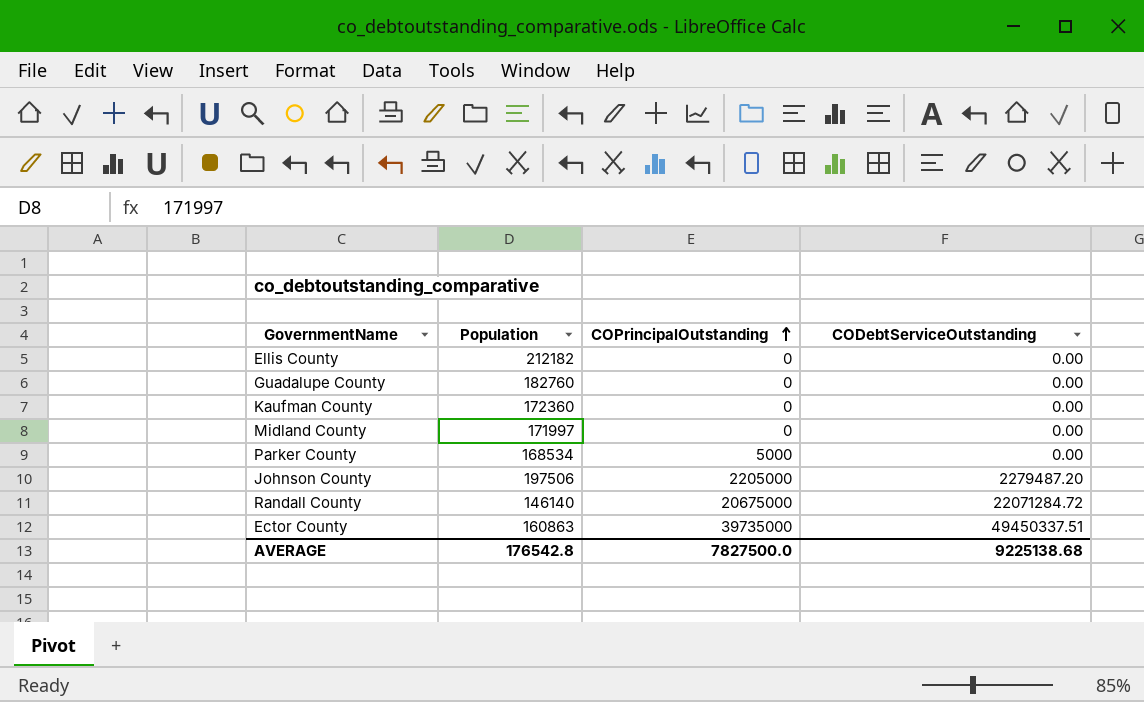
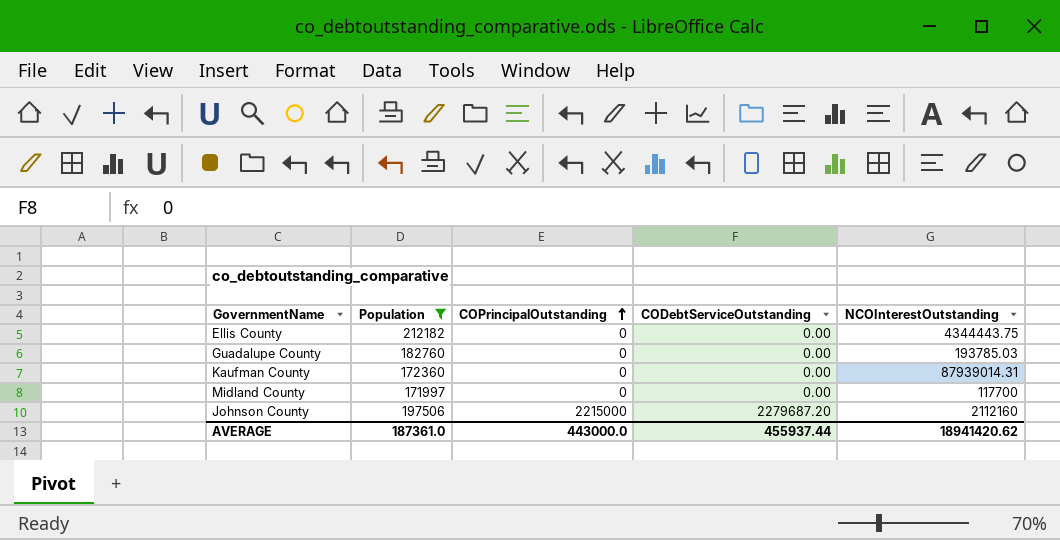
filter: none -> Population >= 171997
column NCOInterestOutstanding | position: none -> 5
Johnson County | COPrincipalOutstanding: 2205000 -> 2215000
Johnson County | CODebtServiceOutstanding: 2279487.20 -> 2279687.20
AVERAGE | Population: 176542.8 -> 187361.0
AVERAGE | COPrincipalOutstanding: 7827500.0 -> 443000.0
AVERAGE | CODebtServiceOutstanding: 9225138.68 -> 455937.44

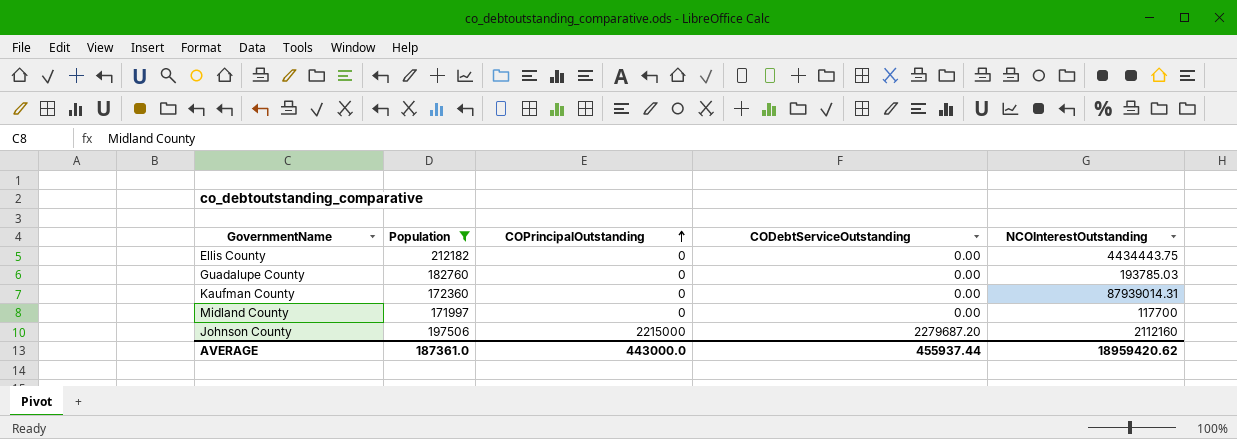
Ellis County | NCOInterestOutstanding: 4344443.75 -> 4434443.75
AVERAGE | NCOInterestOutstanding: 18941420.62 -> 18959420.62

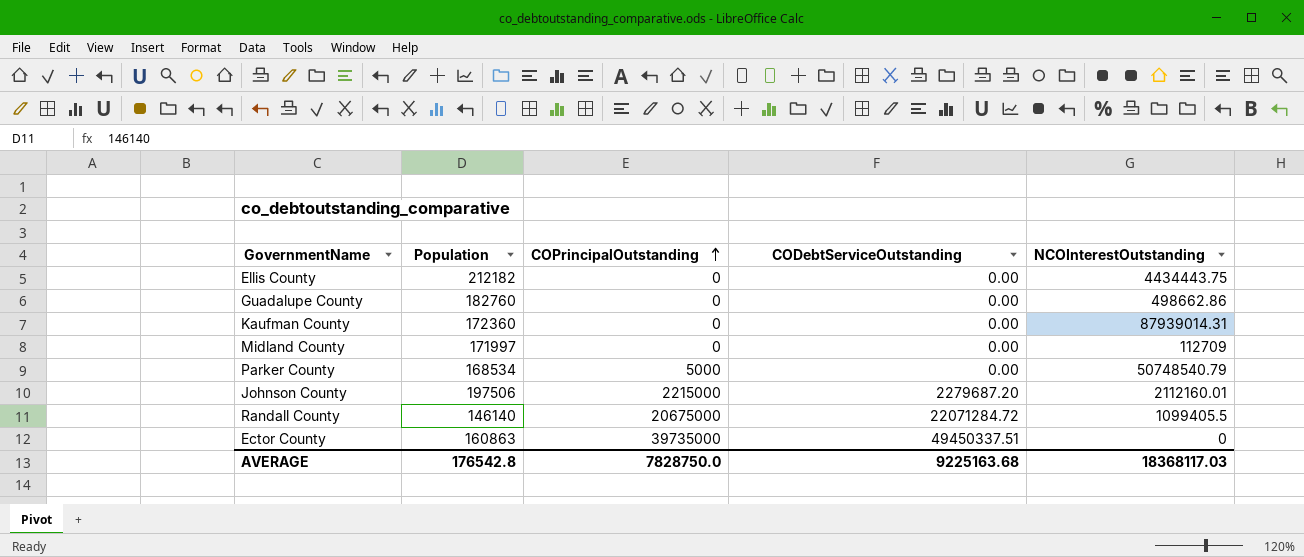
filter: Population >= 171997 -> none
Guadalupe County | NCOInterestOutstanding: 193785.03 -> 498662.86
Midland County | NCOInterestOutstanding: 117700 -> 112709
Johnson County | NCOInterestOutstanding: 2112160 -> 2112160.01
AVERAGE | Population: 187361.0 -> 176542.8
AVERAGE | COPrincipalOutstanding: 443000.0 -> 7828750.0
AVERAGE | CODebtServiceOutstanding: 455937.44 -> 9225163.68
AVERAGE | NCOInterestOutstanding: 18959420.62 -> 18368117.03

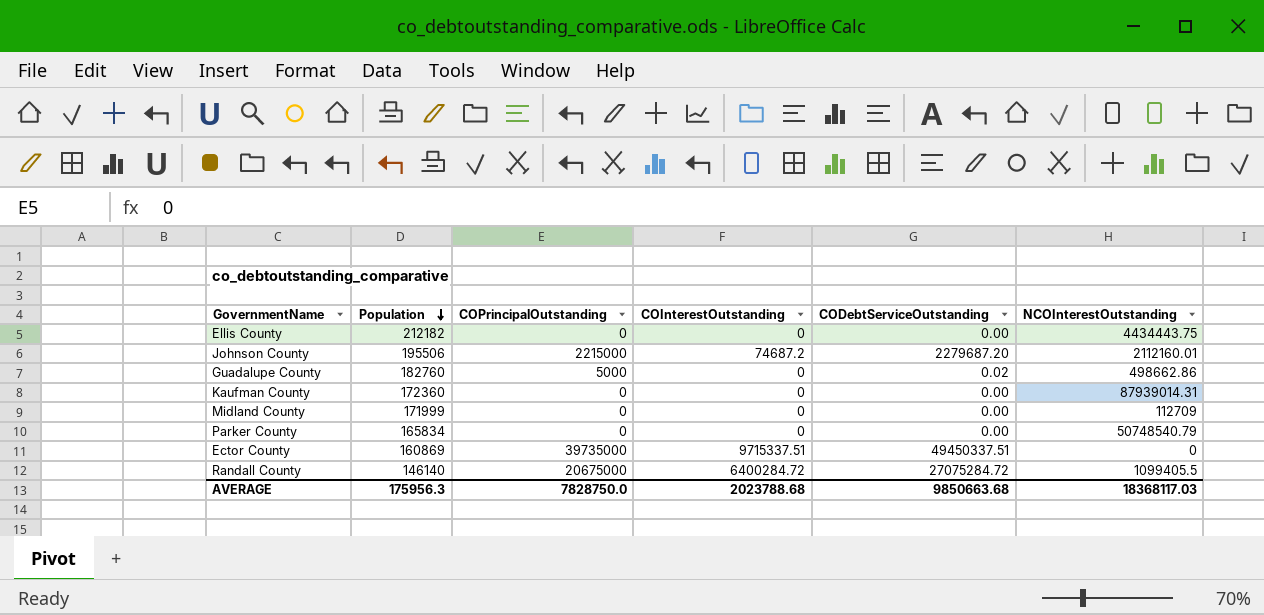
row order: COPrincipalOutstanding ascending -> Population descending
column COInterestOutstanding | position: none -> 4
Johnson County | Population: 197506 -> 195506
Guadalupe County | COPrincipalOutstanding: 0 -> 5000
Guadalupe County | CODebtServiceOutstanding: 0.00 -> 0.02
Midland County | Population: 171997 -> 171999
Parker County | Population: 168534 -> 165834
Parker County | COPrincipalOutstanding: 5000 -> 0
Ector County | Population: 160863 -> 160869
Randall County | CODebtServiceOutstanding: 22071284.72 -> 27075284.72
AVERAGE | Population: 176542.8 -> 175956.3
AVERAGE | CODebtServiceOutstanding: 9225163.68 -> 9850663.68

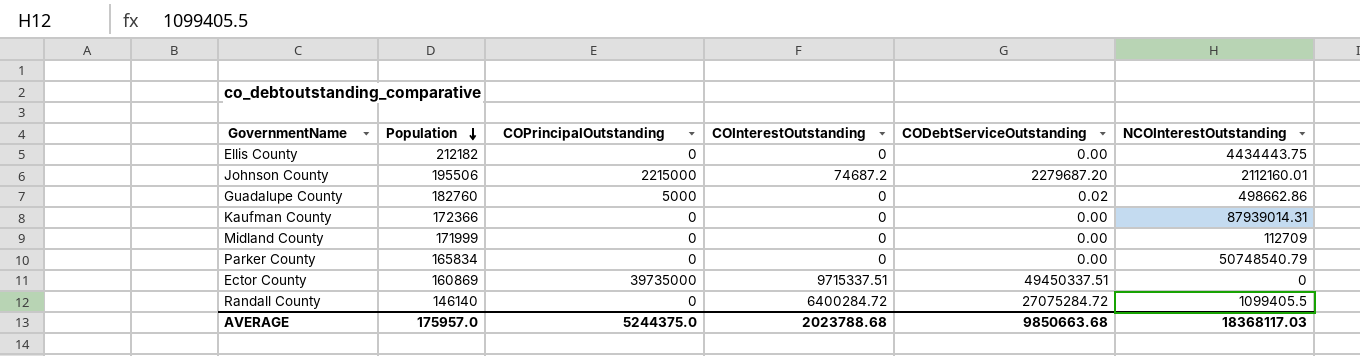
Kaufman County | Population: 172360 -> 172366
Randall County | COPrincipalOutstanding: 20675000 -> 0
AVERAGE | Population: 175956.3 -> 175957.0
AVERAGE | COPrincipalOutstanding: 7828750.0 -> 5244375.0

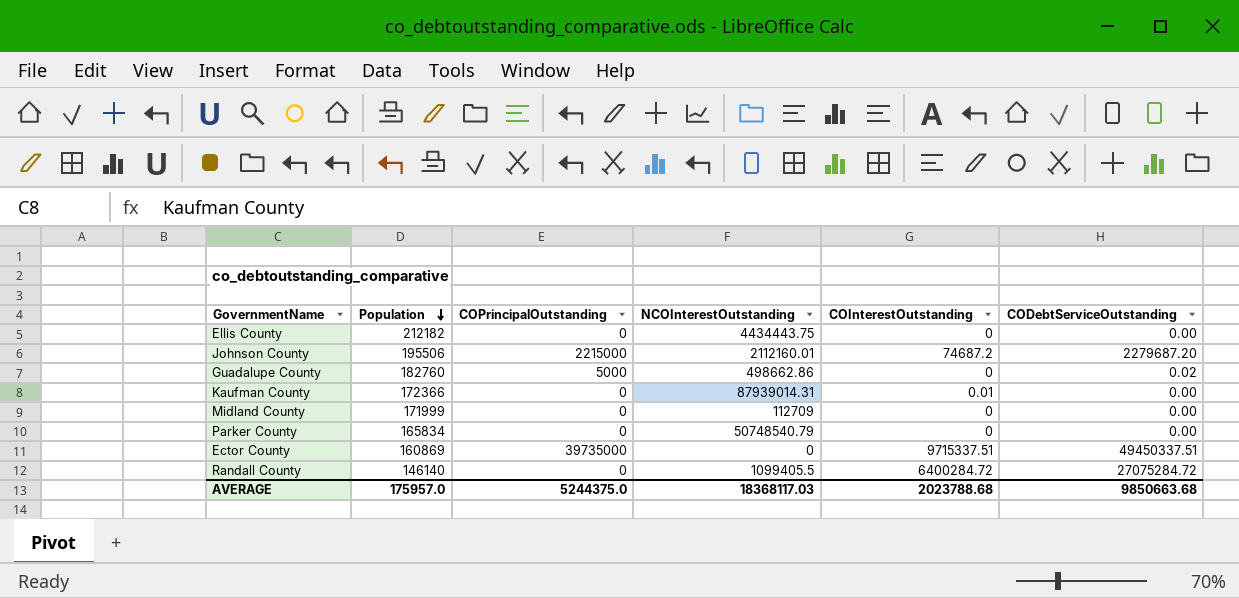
column NCOInterestOutstanding | position: 6 -> 4
Kaufman County | COInterestOutstanding: 0 -> 0.01

